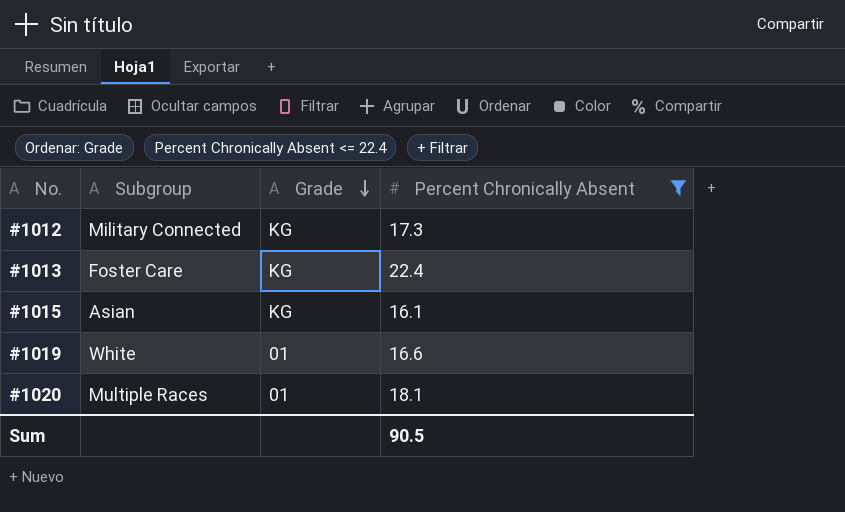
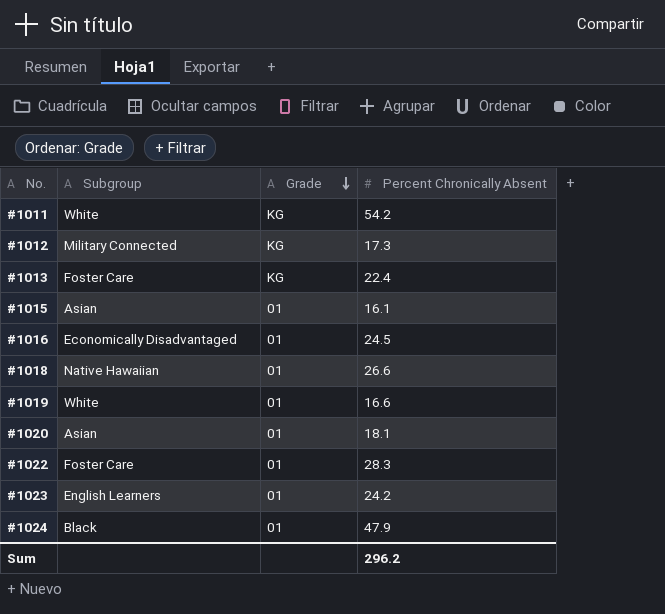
filter: Percent Chronically Absent <= 22.4 -> none
#1015 | Grade: KG -> 01
#1020 | Subgroup: Multiple Races -> Asian
Sum | Percent Chronically Absent: 90.5 -> 296.2

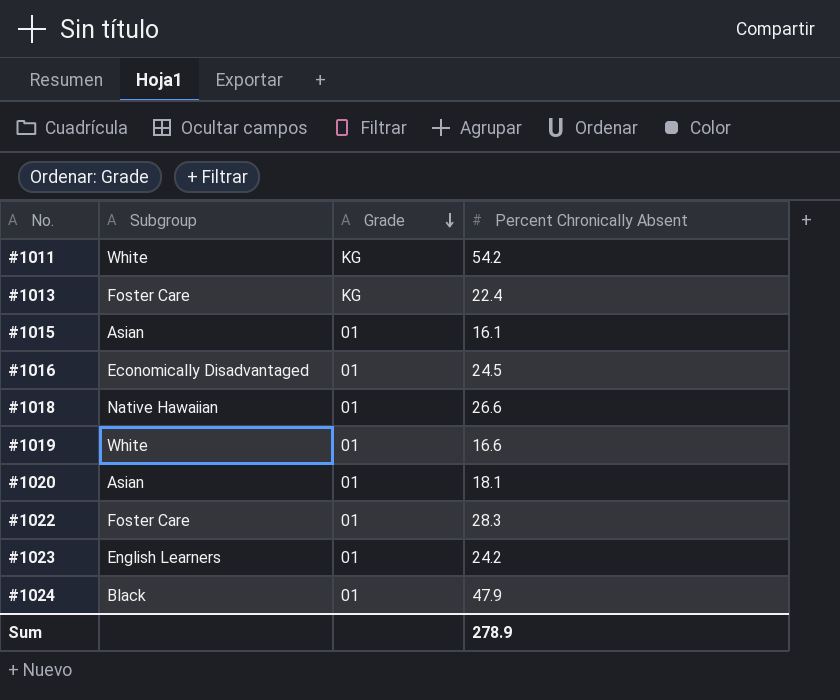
row #1012: Military Connected | KG | 17.3 -> none
Sum | Percent Chronically Absent: 296.2 -> 278.9

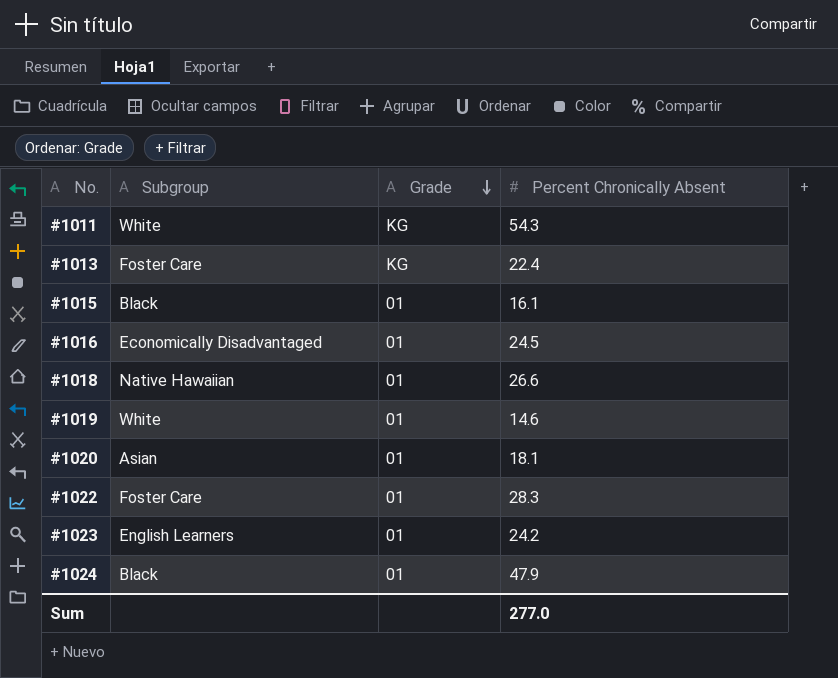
#1011 | Percent Chronically Absent: 54.2 -> 54.3
#1015 | Subgroup: Asian -> Black
#1019 | Percent Chronically Absent: 16.6 -> 14.6
Sum | Percent Chronically Absent: 278.9 -> 277.0

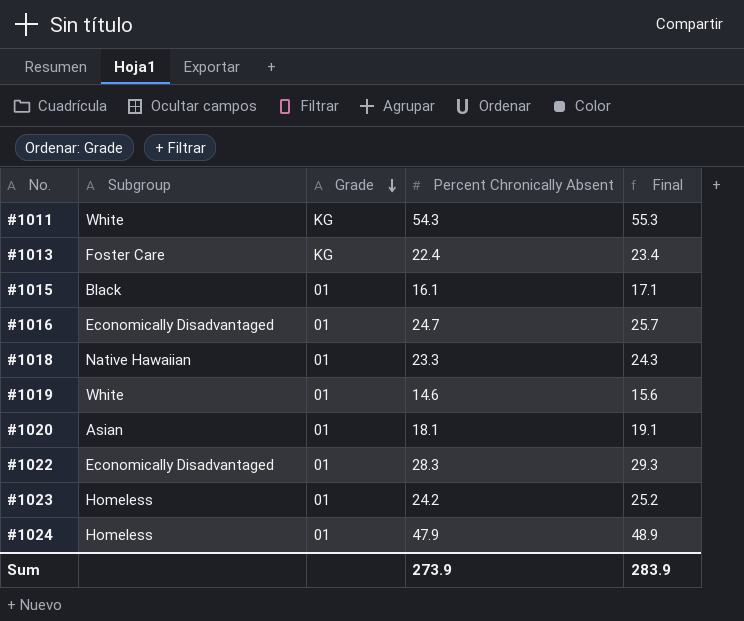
column Final | formula: none -> [Percent Chronically Absent] + 1
#1016 | Percent Chronically Absent: 24.5 -> 24.7
#1018 | Percent Chronically Absent: 26.6 -> 23.3
#1022 | Subgroup: Foster Care -> Economically Disadvantaged
#1023 | Subgroup: English Learners -> Homeless
#1024 | Subgroup: Black -> Homeless
Sum | Percent Chronically Absent: 277.0 -> 273.9

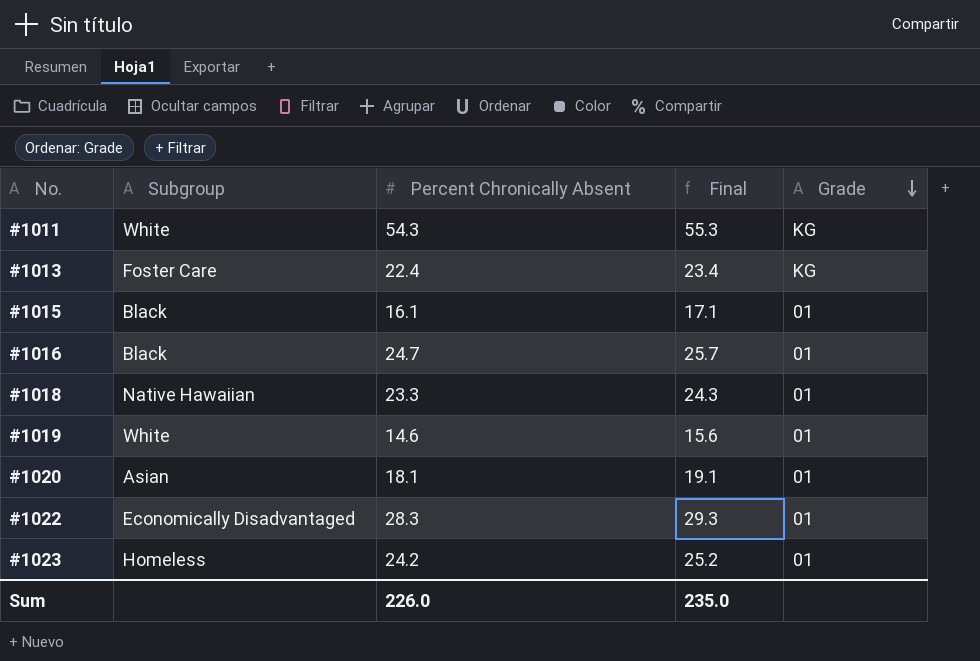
column Grade | position: 3 -> 5
row #1024: Homeless | 01 | 47.9 | 48.9 -> none
#1016 | Subgroup: Economically Disadvantaged -> Black
Sum | Percent Chronically Absent: 273.9 -> 226.0
Sum | Final: 283.9 -> 235.0

